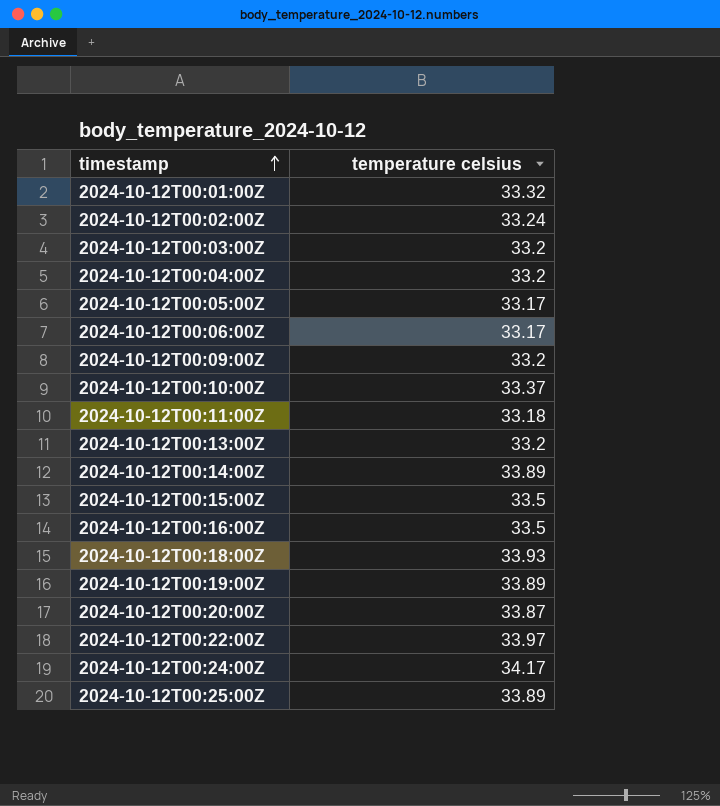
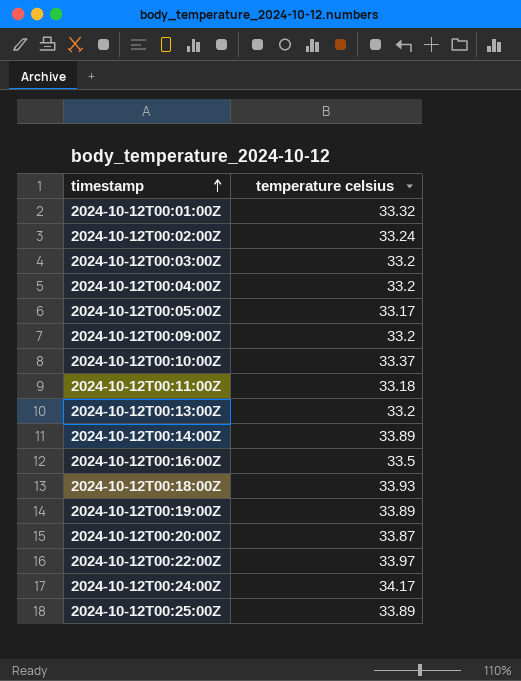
row 2024-10-12T00:06:00Z: 33.17 -> none
row 2024-10-12T00:15:00Z: 33.5 -> none

